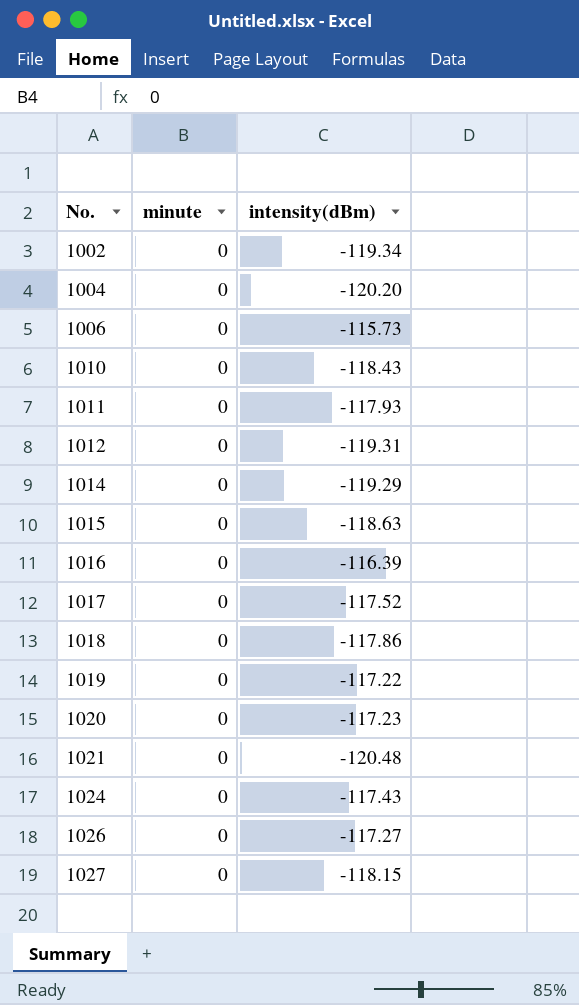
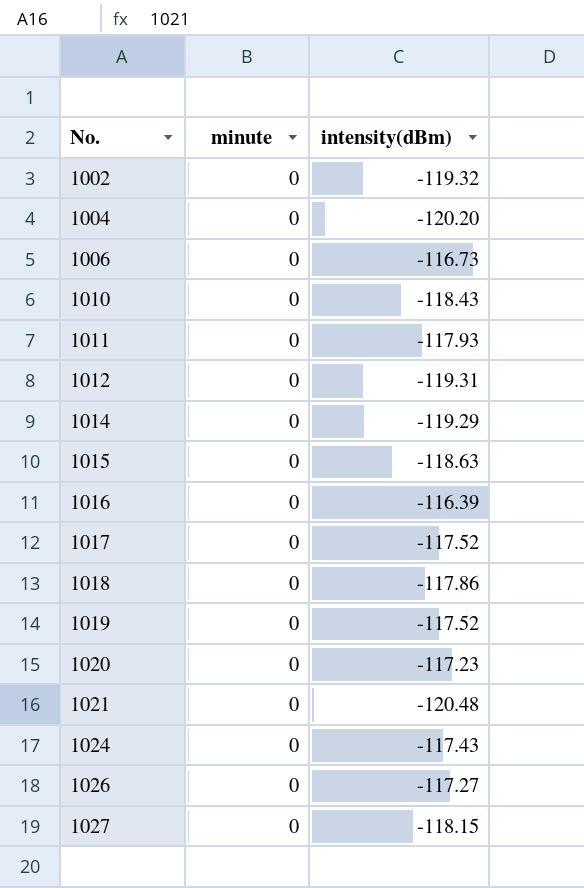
1002 | intensity(dBm): -119.34 -> -119.32
1006 | intensity(dBm): -115.73 -> -116.73
1019 | intensity(dBm): -117.22 -> -117.52

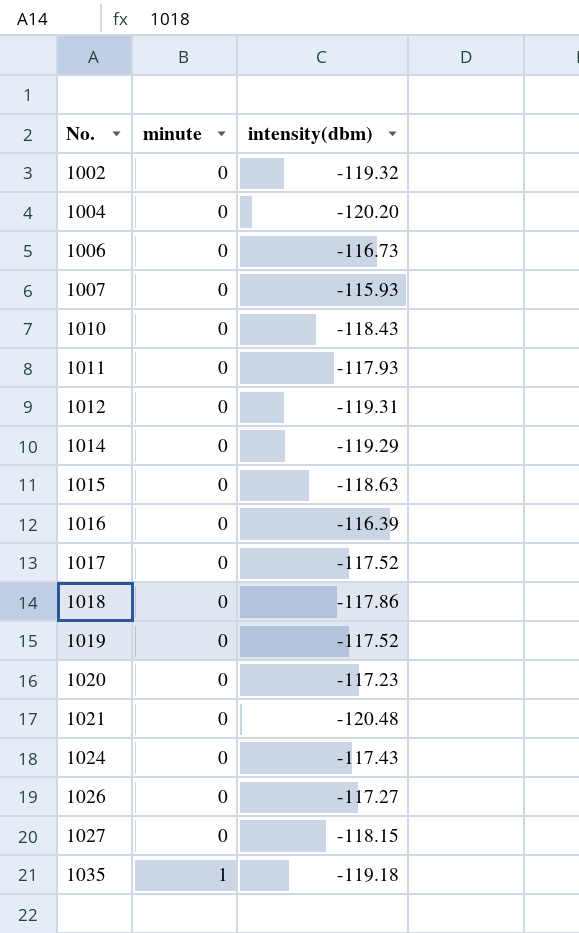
column name: intensity(dBm) -> intensity(dbm)
row 1007: none -> 0 | -115.93
row 1035: none -> 1 | -119.18

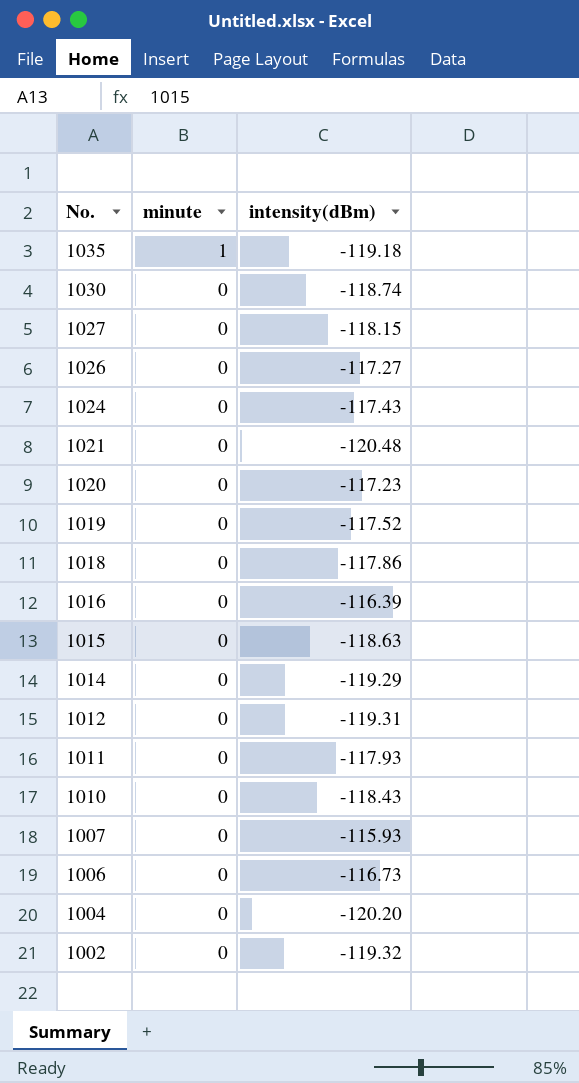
row order: No. ascending -> No. descending
column name: intensity(dbm) -> intensity(dBm)
row 1017: 0 | -117.52 -> none
row 1030: none -> 0 | -118.74

